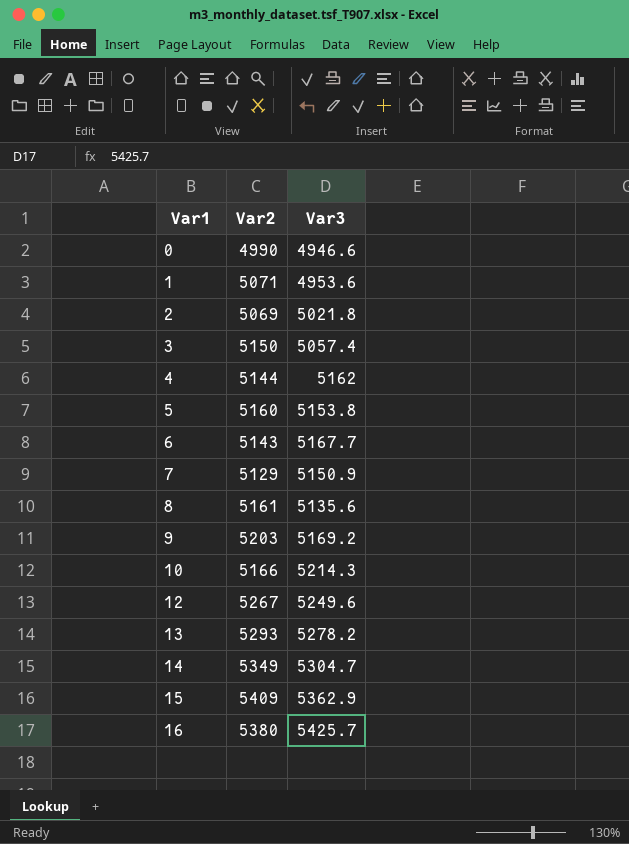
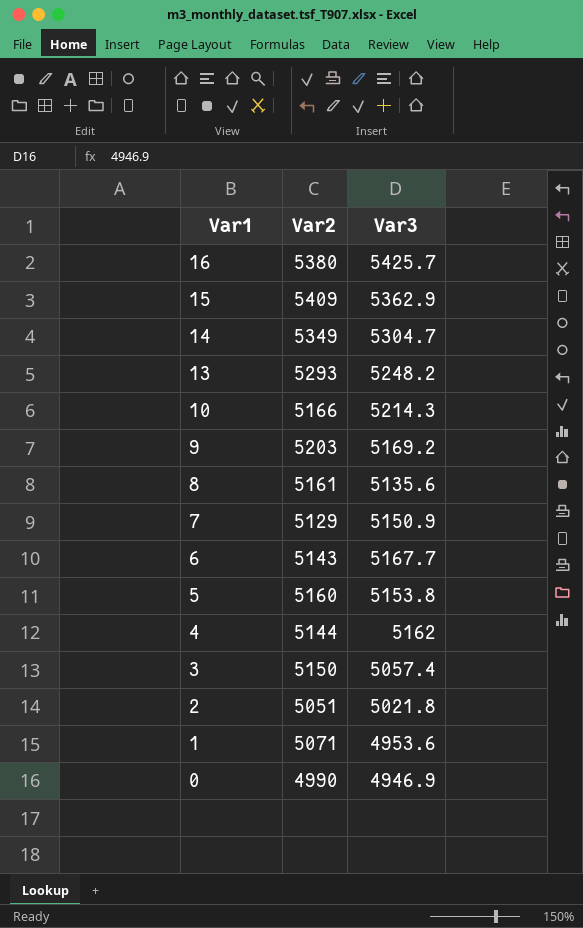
row order: Var1 ascending -> Var1 descending
row 12: 5267 | 5249.6 -> none
13 | Var3: 5278.2 -> 5248.2
2 | Var2: 5069 -> 5051
0 | Var3: 4946.6 -> 4946.9

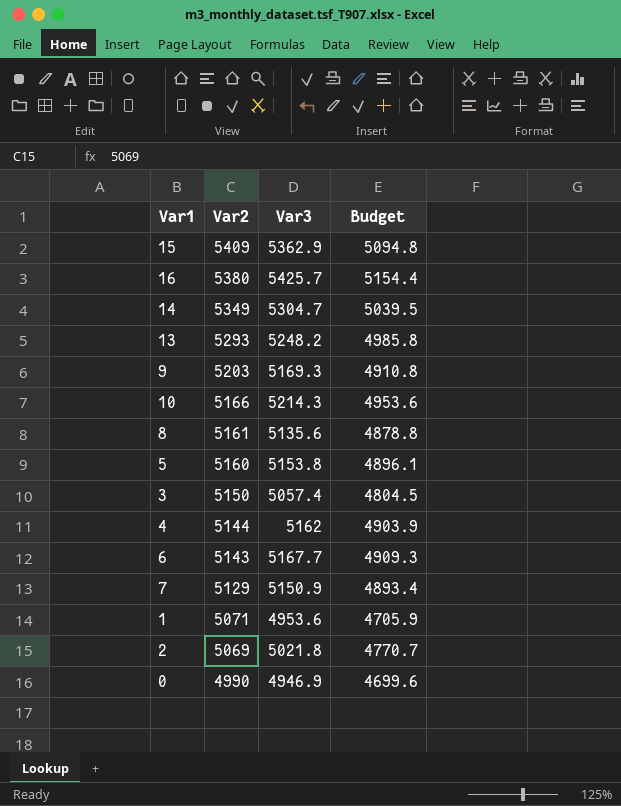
row order: Var1 descending -> Var2 descending
column Budget | formula: none -> [Var3] * 0.95
9 | Var3: 5169.2 -> 5169.3
2 | Var2: 5051 -> 5069

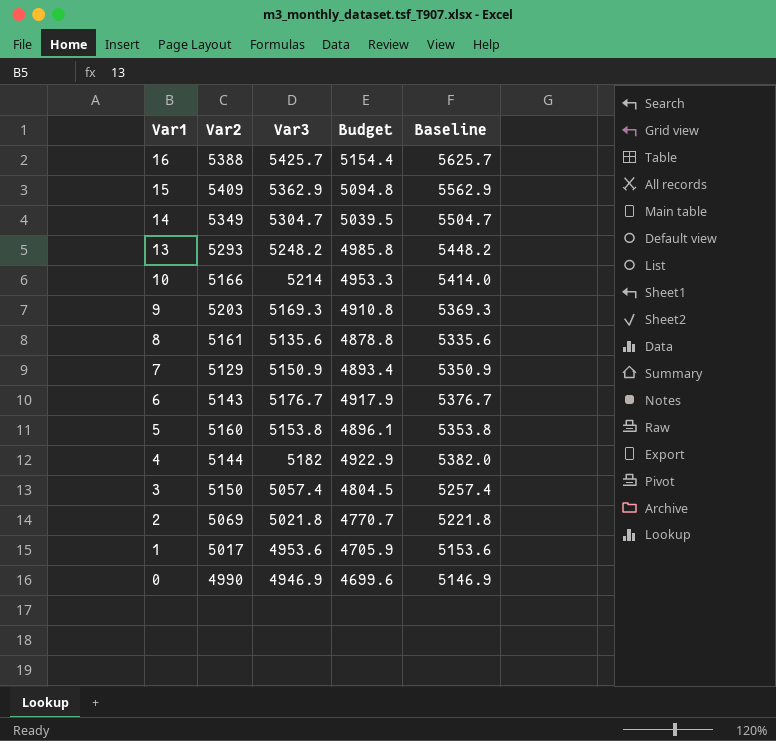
row order: Var2 descending -> Var1 descending
column Baseline | formula: none -> [Var3] + 200
16 | Var2: 5380 -> 5388
10 | Var3: 5214.3 -> 5214
10 | Budget: 4953.6 -> 4953.3
6 | Var3: 5167.7 -> 5176.7
6 | Budget: 4909.3 -> 4917.9
4 | Var3: 5162 -> 5182
4 | Budget: 4903.9 -> 4922.9
1 | Var2: 5071 -> 5017

